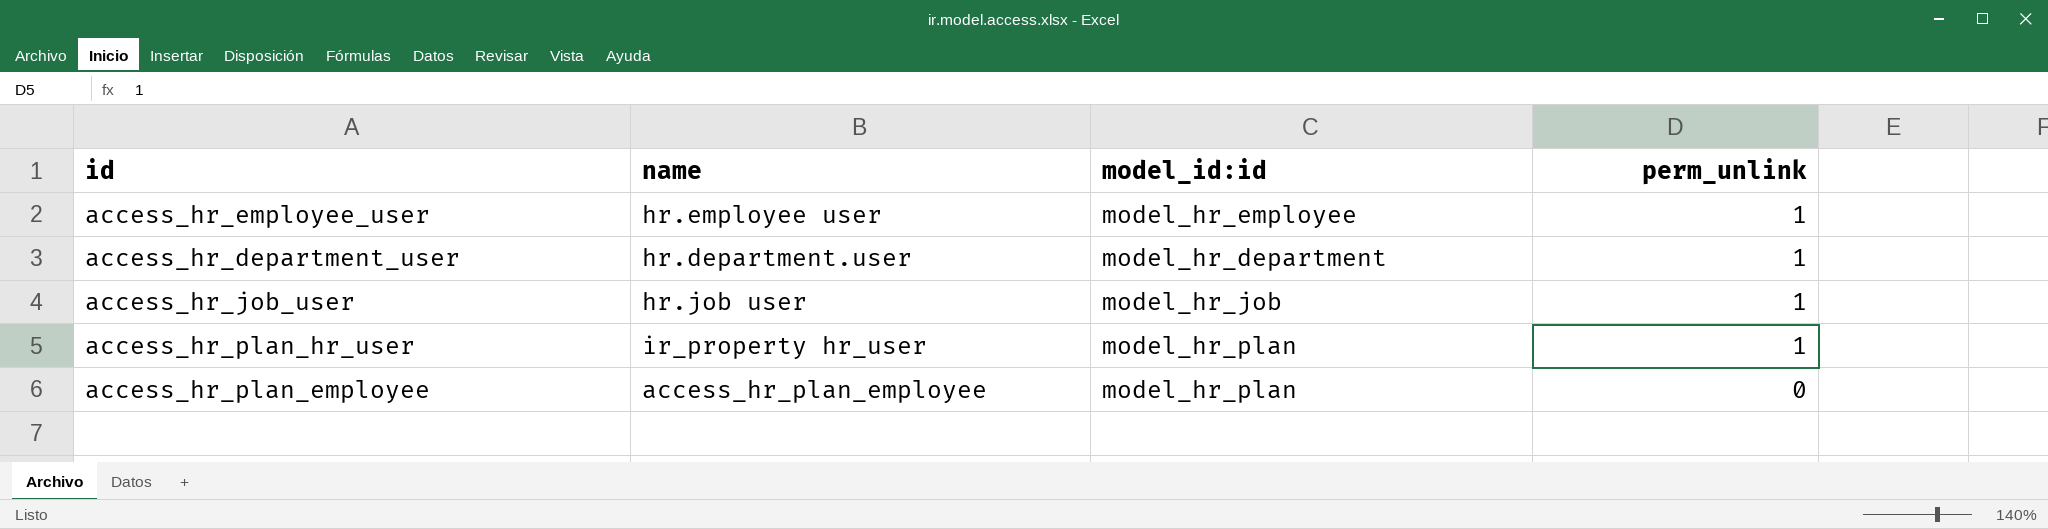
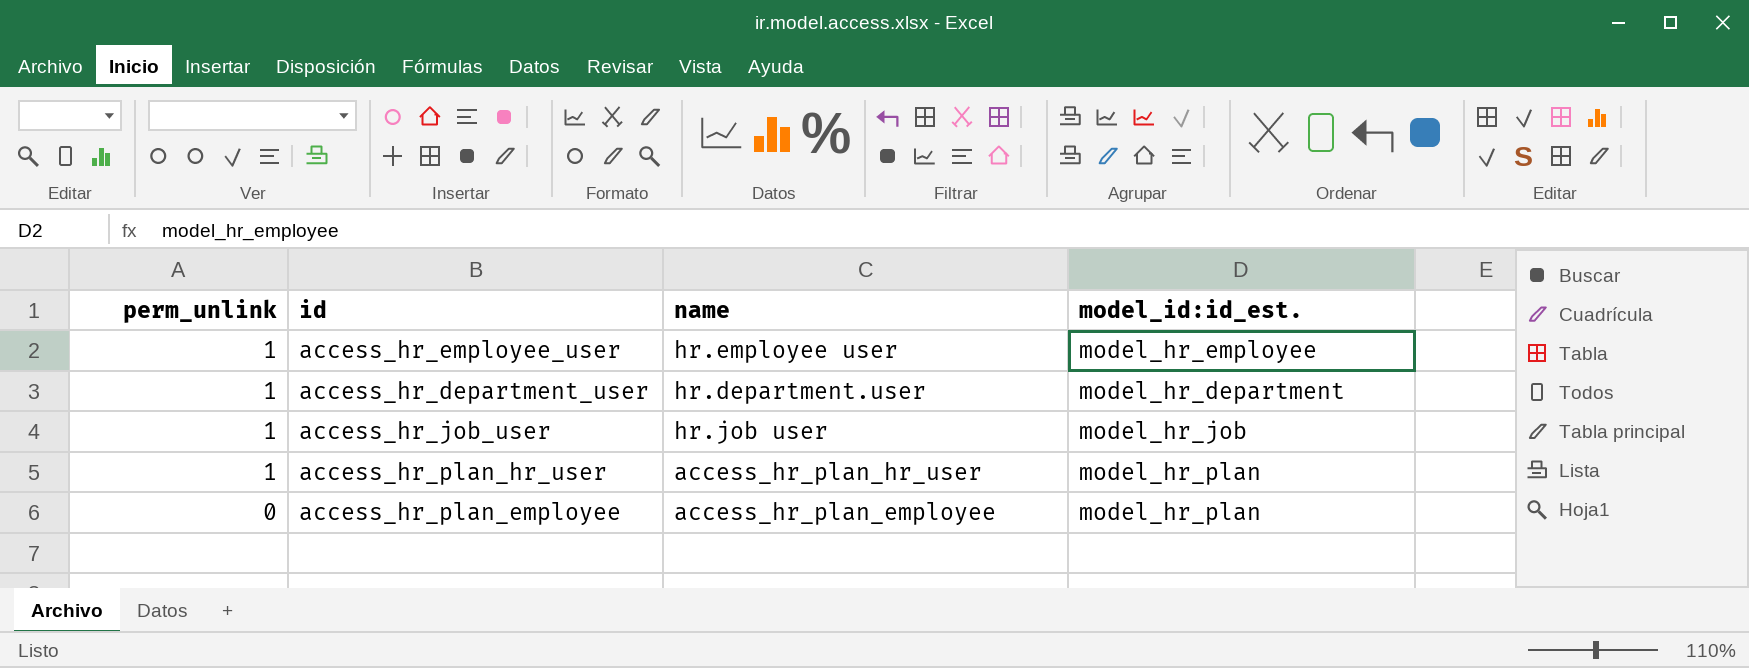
column perm_unlink | position: 4 -> 1
column name: model_id:id -> model_id:id_est.
access_hr_plan_hr_user | name: ir_property hr_user -> access_hr_plan_hr_user

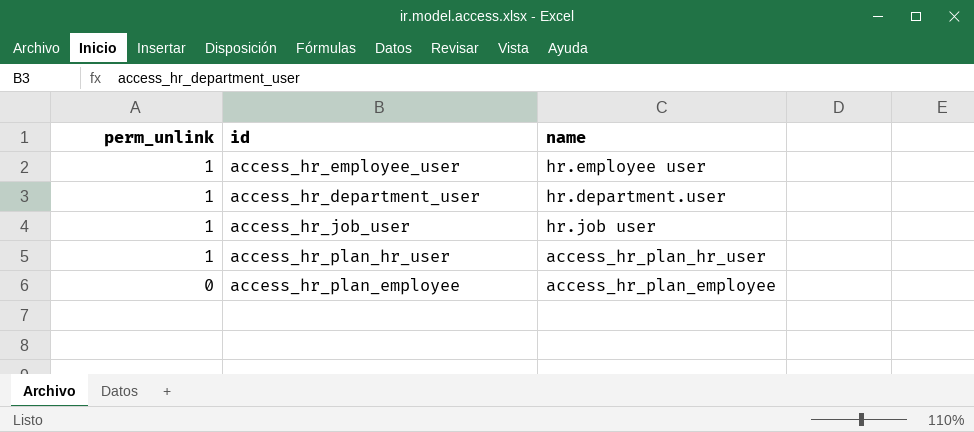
column model_id:id_est. | position: 4 -> none

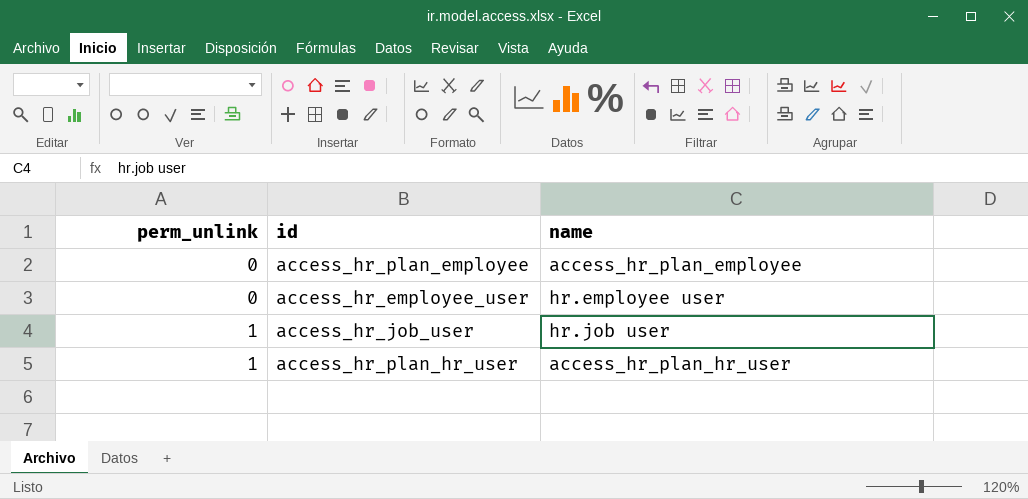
row order: perm_unlink descending -> perm_unlink ascending
row access_hr_department_user: 1 | hr.department.user -> none
access_hr_employee_user | perm_unlink: 1 -> 0

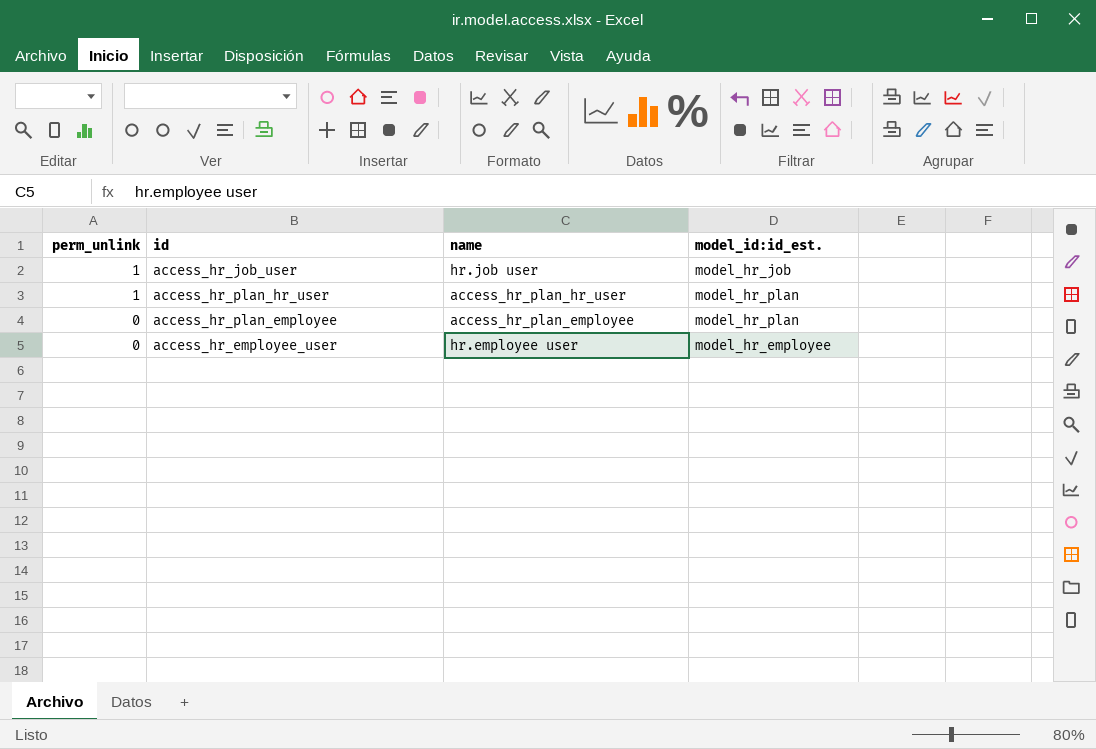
row order: perm_unlink ascending -> perm_unlink descending
column model_id:id_est. | position: none -> 4

